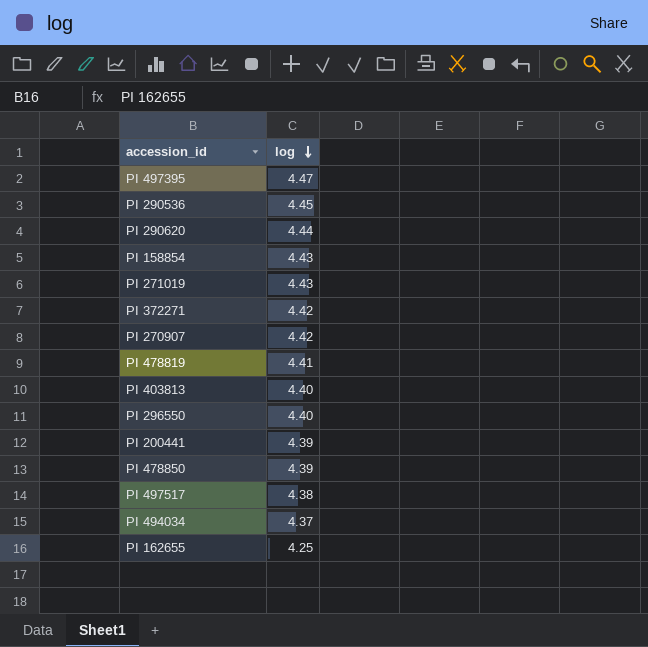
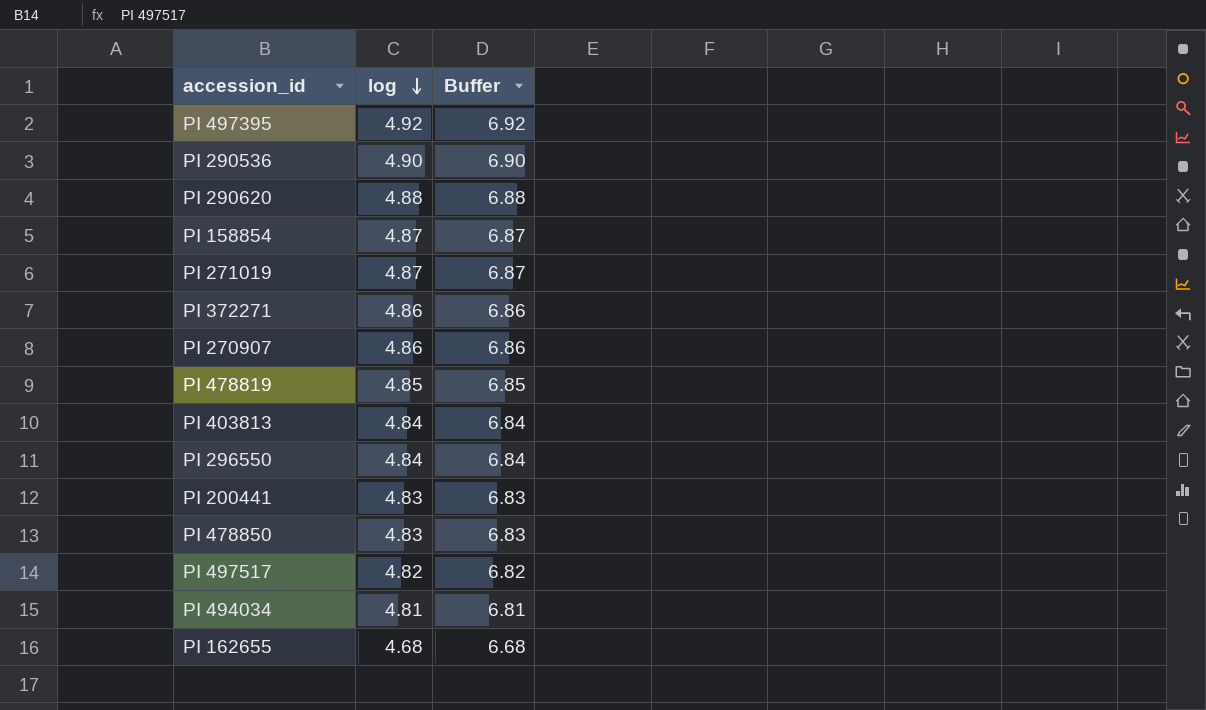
column Buffer | formula: none -> [log] + 2
PI 497395 | log: 4.47 -> 4.92
PI 290536 | log: 4.45 -> 4.90
PI 290620 | log: 4.44 -> 4.88
PI 158854 | log: 4.43 -> 4.87
PI 271019 | log: 4.43 -> 4.87
PI 372271 | log: 4.42 -> 4.86
PI 270907 | log: 4.42 -> 4.86
PI 478819 | log: 4.41 -> 4.85
PI 403813 | log: 4.40 -> 4.84
PI 296550 | log: 4.40 -> 4.84
PI 200441 | log: 4.39 -> 4.83
PI 478850 | log: 4.39 -> 4.83
PI 497517 | log: 4.38 -> 4.82
PI 494034 | log: 4.37 -> 4.81
PI 162655 | log: 4.25 -> 4.68

